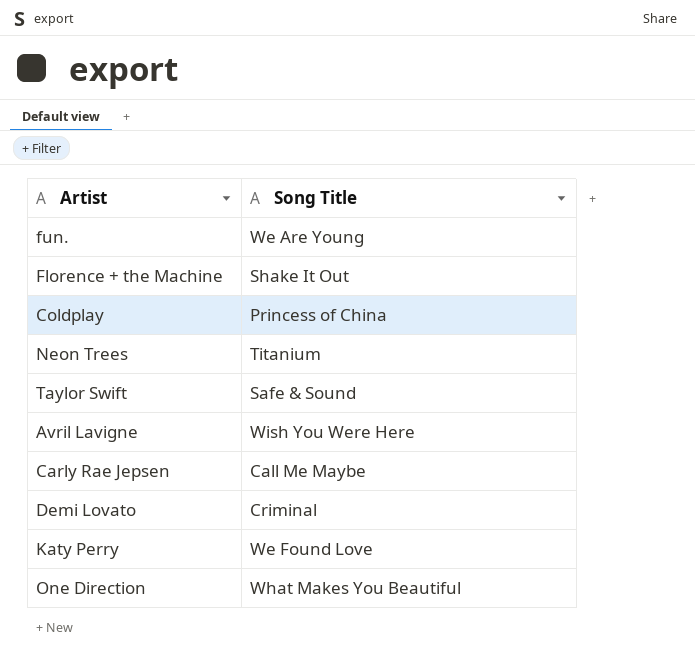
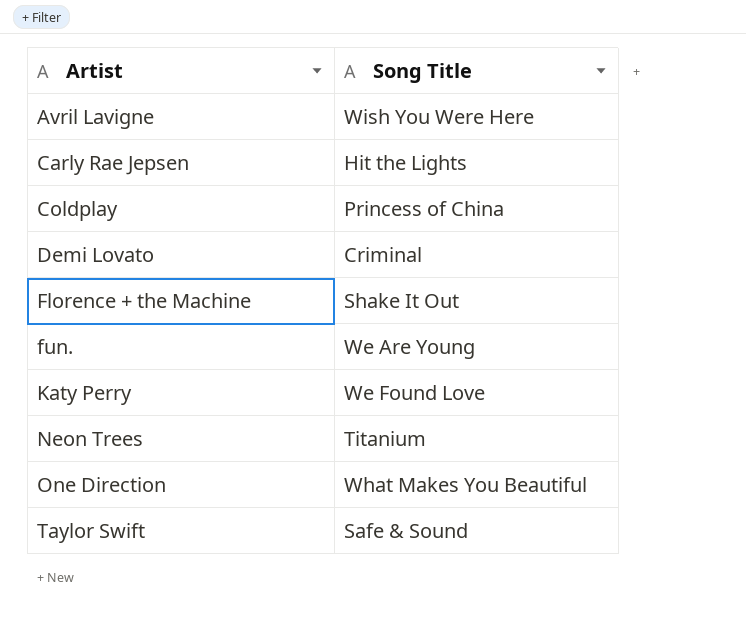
row order: none -> Artist ascending
Carly Rae Jepsen | Song Title: Call Me Maybe -> Hit the Lights

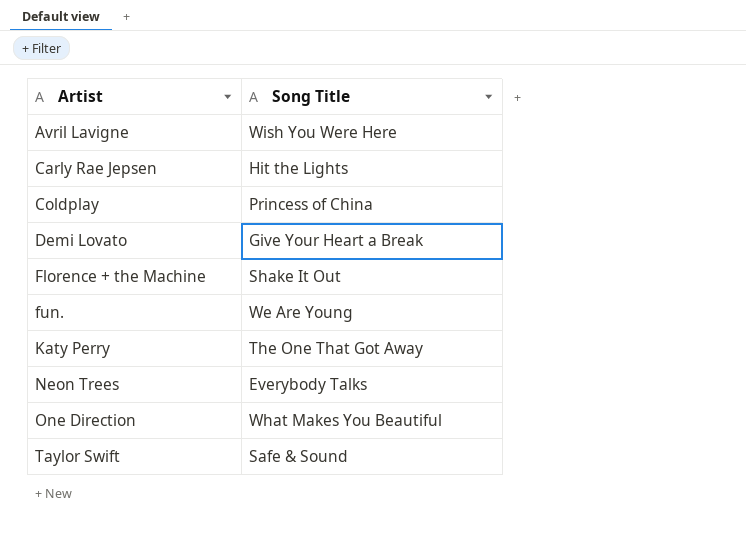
Demi Lovato | Song Title: Criminal -> Give Your Heart a Break
Katy Perry | Song Title: We Found Love -> The One That Got Away
Neon Trees | Song Title: Titanium -> Everybody Talks

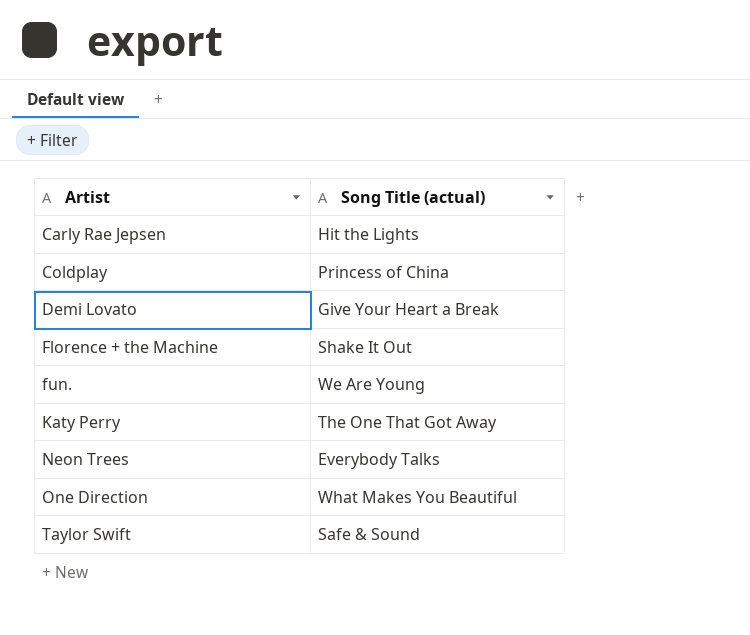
column name: Song Title -> Song Title (actual)
row Avril Lavigne: Wish You Were Here -> none

